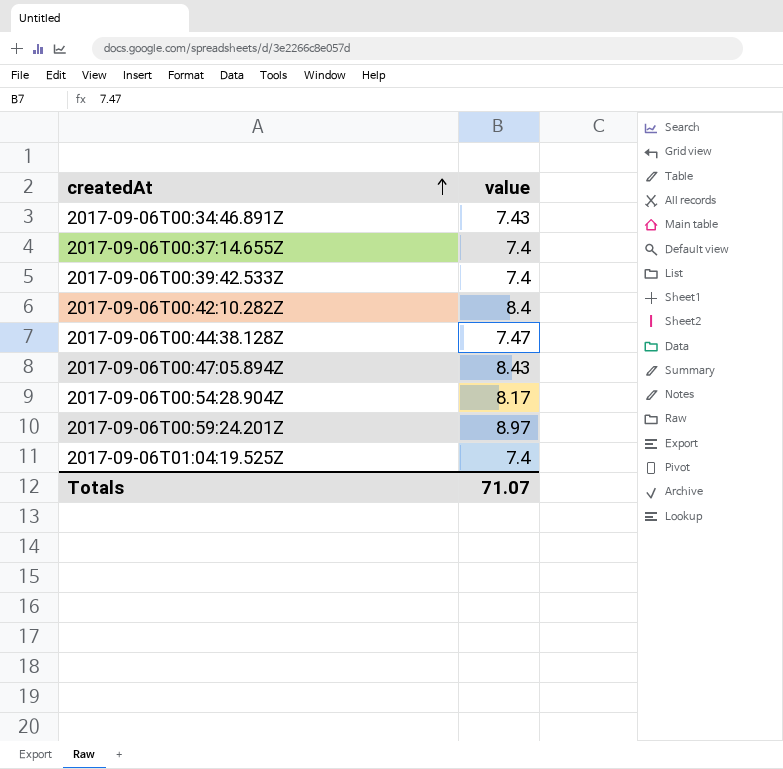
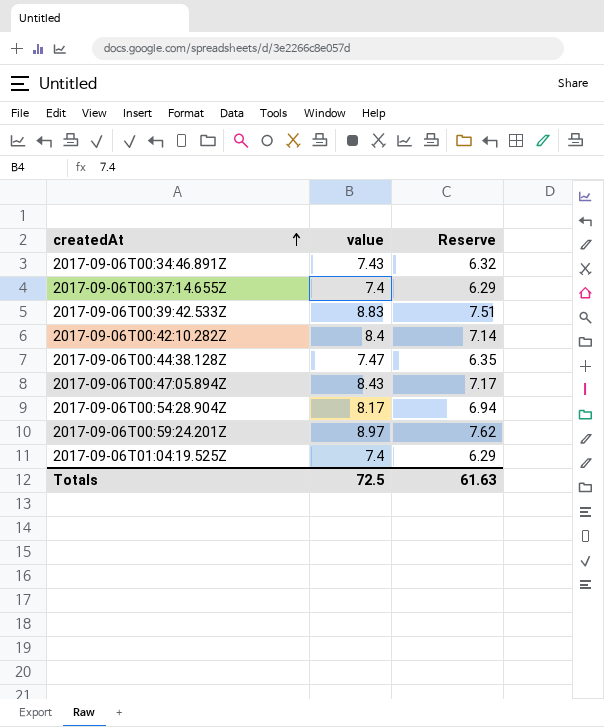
column Reserve | formula: none -> [value] * 0.85
2017-09-06T00:39:42.533Z | value: 7.4 -> 8.83
Totals | value: 71.07 -> 72.5

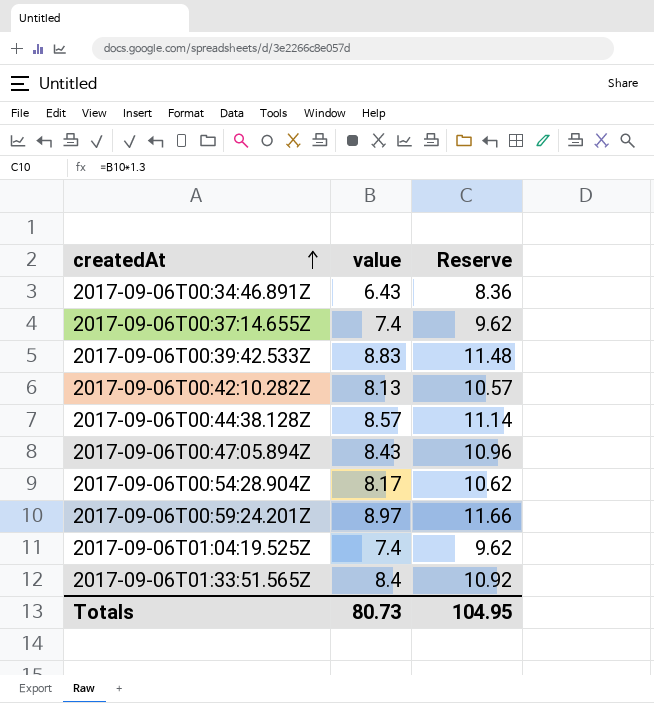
column Reserve | formula: [value] * 0.85 -> [value] * 1.3
2017-09-06T00:34:46.891Z | value: 7.43 -> 6.43
2017-09-06T00:42:10.282Z | value: 8.4 -> 8.13
2017-09-06T00:44:38.128Z | value: 7.47 -> 8.57
row 2017-09-06T01:33:51.565Z: none -> 8.4 | 10.92
Totals | value: 72.5 -> 80.73
Totals | Reserve: 61.63 -> 104.95

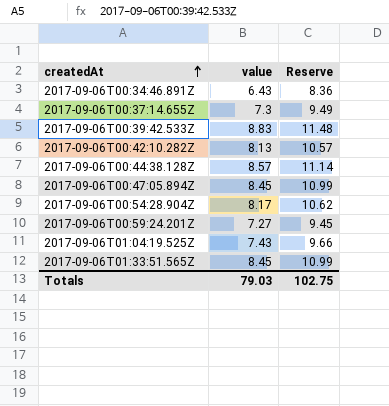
2017-09-06T00:37:14.655Z | value: 7.4 -> 7.3
2017-09-06T00:37:14.655Z | Reserve: 9.62 -> 9.49
2017-09-06T00:47:05.894Z | value: 8.43 -> 8.45
2017-09-06T00:47:05.894Z | Reserve: 10.96 -> 10.99
2017-09-06T00:59:24.201Z | value: 8.97 -> 7.27
2017-09-06T00:59:24.201Z | Reserve: 11.66 -> 9.45
2017-09-06T01:04:19.525Z | value: 7.4 -> 7.43
2017-09-06T01:04:19.525Z | Reserve: 9.62 -> 9.66
2017-09-06T01:33:51.565Z | value: 8.4 -> 8.45
2017-09-06T01:33:51.565Z | Reserve: 10.92 -> 10.99
Totals | value: 80.73 -> 79.03
Totals | Reserve: 104.95 -> 102.75

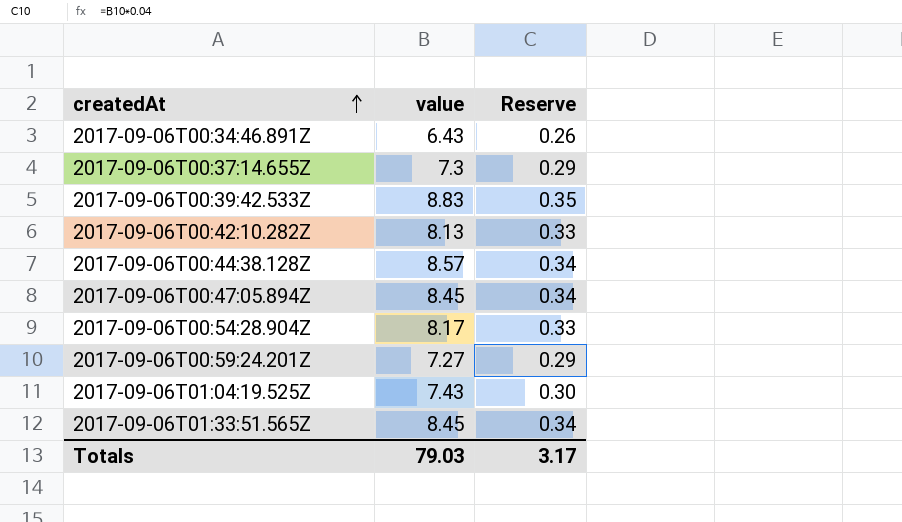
column Reserve | formula: [value] * 1.3 -> [value] * 0.04
Totals | Reserve: 102.75 -> 3.17

